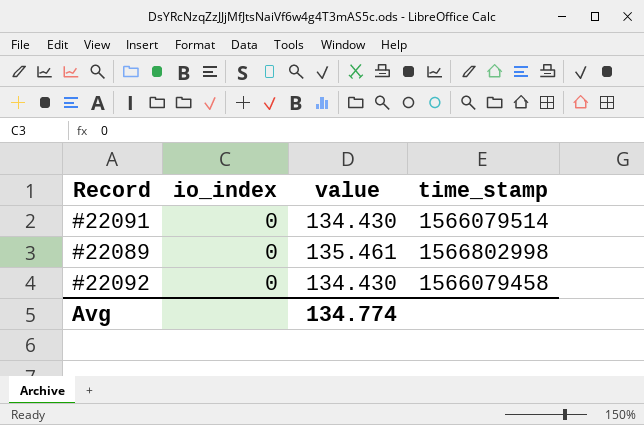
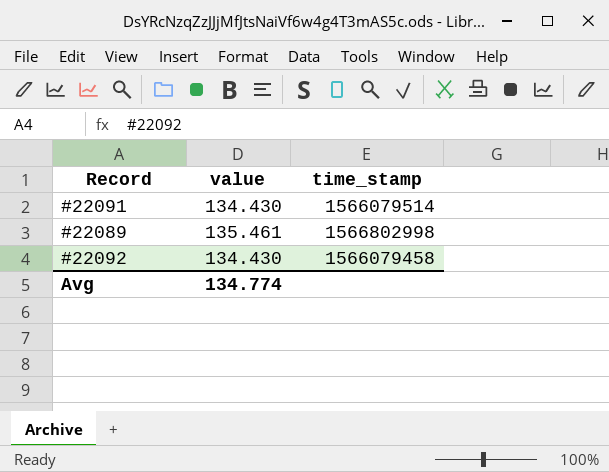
column io_index | position: 2 -> none

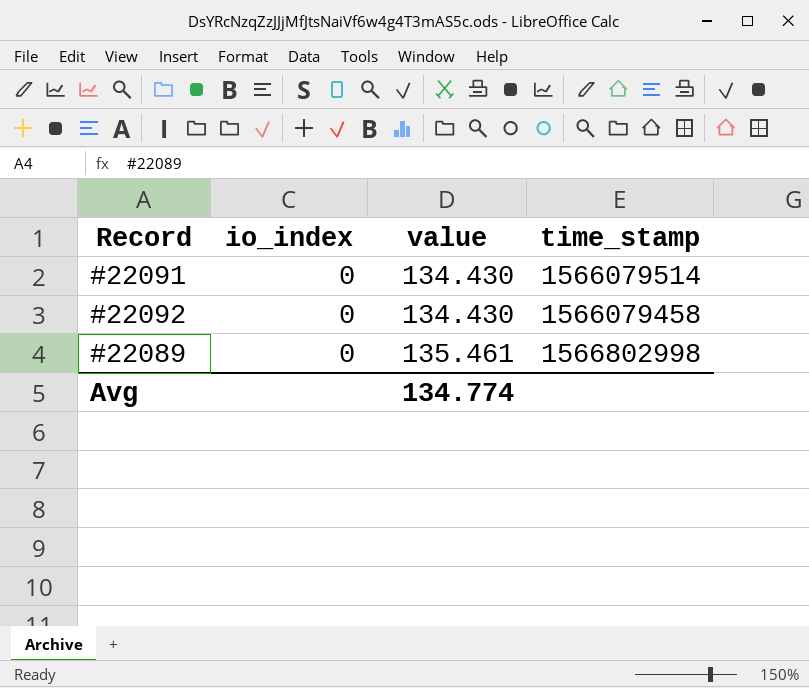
row order: none -> value ascending
column io_index | position: none -> 2

